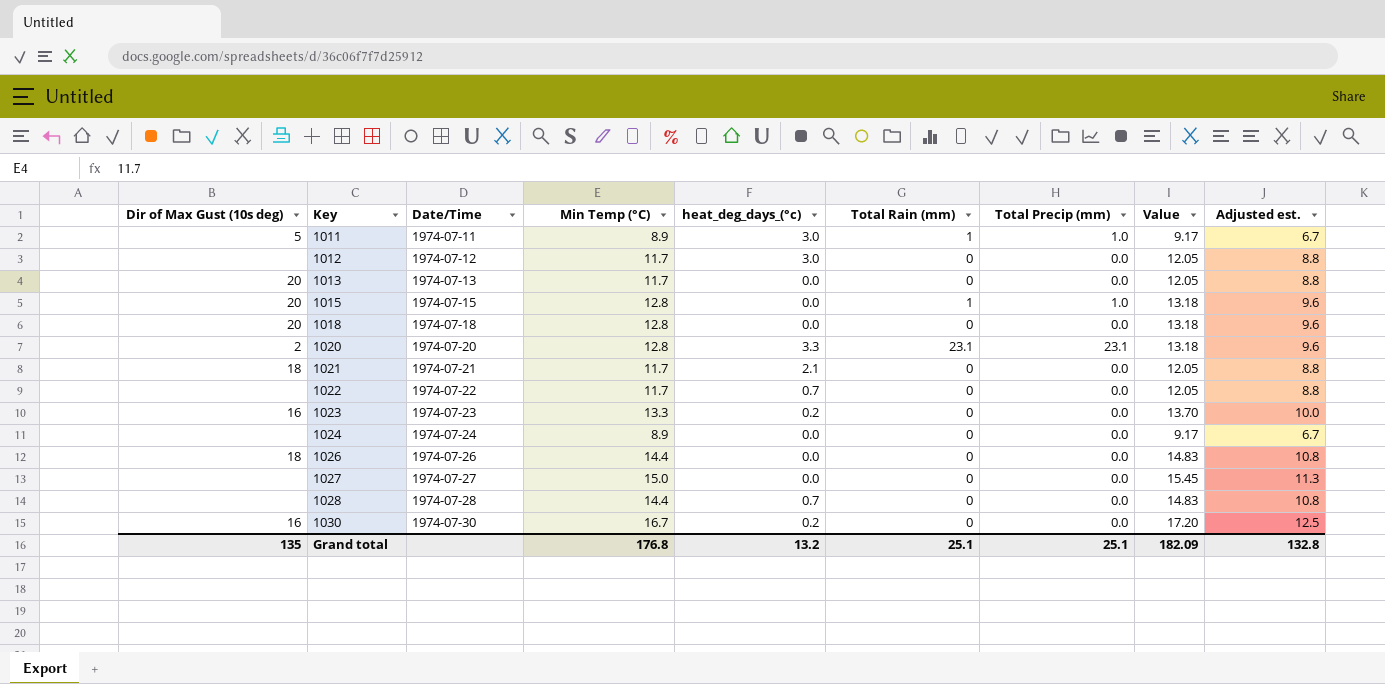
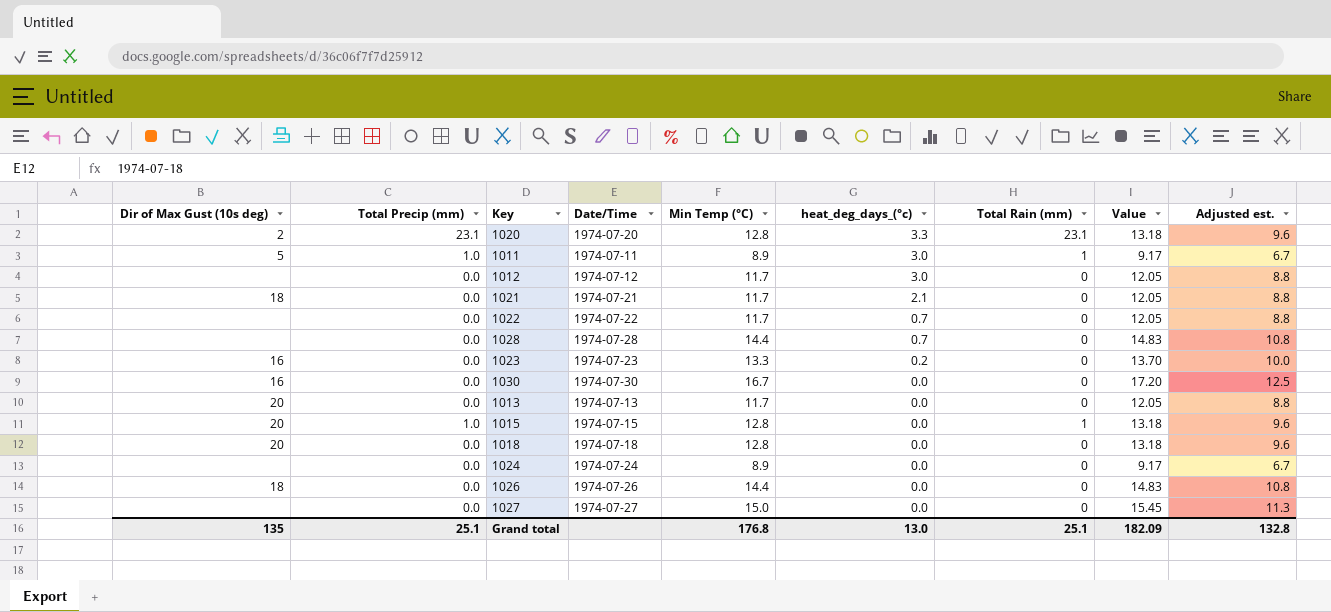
row order: Key ascending -> heat_deg_days_(°c) descending
column Total Precip (mm) | position: 7 -> 2
1030 | heat_deg_days_(°c): 0.2 -> 0.0
Grand total | heat_deg_days_(°c): 13.2 -> 13.0

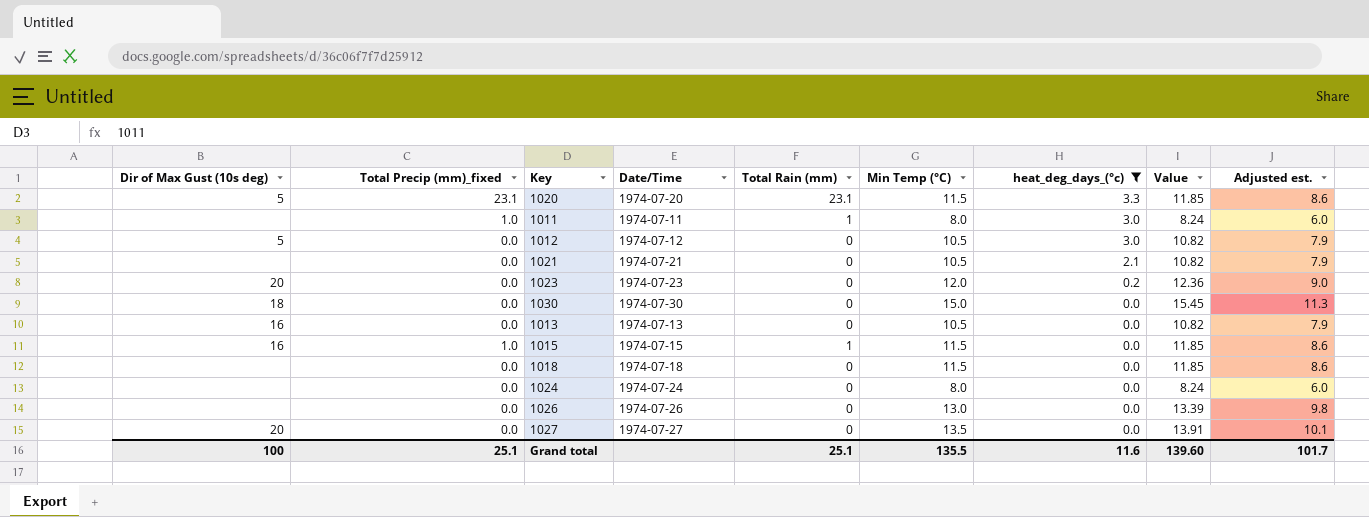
filter: none -> heat_deg_days_(°c) != 0.7
column name: Total Precip (mm) -> Total Precip (mm)_fixed
column Total Rain (mm) | position: 7 -> 5
1020 | Dir of Max Gust (10s deg): 2 -> 5
1020 | Min Temp (°C): 12.8 -> 11.5
1020 | Value: 13.18 -> 11.85
1020 | Adjusted est.: 9.6 -> 8.6
1011 | Dir of Max Gust (10s deg): 5 -> none
1011 | Min Temp (°C): 8.9 -> 8.0
1011 | Value: 9.17 -> 8.24
1011 | Adjusted est.: 6.7 -> 6.0
1012 | Dir of Max Gust (10s deg): none -> 5
1012 | Min Temp (°C): 11.7 -> 10.5
1012 | Value: 12.05 -> 10.82
1012 | Adjusted est.: 8.8 -> 7.9
1021 | Dir of Max Gust (10s deg): 18 -> none
1021 | Min Temp (°C): 11.7 -> 10.5
1021 | Value: 12.05 -> 10.82
1021 | Adjusted est.: 8.8 -> 7.9
1023 | Dir of Max Gust (10s deg): 16 -> 20
1023 | Min Temp (°C): 13.3 -> 12.0
1023 | Value: 13.70 -> 12.36
1023 | Adjusted est.: 10.0 -> 9.0
1030 | Dir of Max Gust (10s deg): 16 -> 18
1030 | Min Temp (°C): 16.7 -> 15.0
1030 | Value: 17.20 -> 15.45
1030 | Adjusted est.: 12.5 -> 11.3
1013 | Dir of Max Gust (10s deg): 20 -> 16
1013 | Min Temp (°C): 11.7 -> 10.5
1013 | Value: 12.05 -> 10.82
1013 | Adjusted est.: 8.8 -> 7.9
1015 | Dir of Max Gust (10s deg): 20 -> 16
1015 | Min Temp (°C): 12.8 -> 11.5
1015 | Value: 13.18 -> 11.85
1015 | Adjusted est.: 9.6 -> 8.6
1018 | Dir of Max Gust (10s deg): 20 -> none
1018 | Min Temp (°C): 12.8 -> 11.5
1018 | Value: 13.18 -> 11.85
1018 | Adjusted est.: 9.6 -> 8.6
1024 | Min Temp (°C): 8.9 -> 8.0
1024 | Value: 9.17 -> 8.24
1024 | Adjusted est.: 6.7 -> 6.0
1026 | Dir of Max Gust (10s deg): 18 -> none
1026 | Min Temp (°C): 14.4 -> 13.0
1026 | Value: 14.83 -> 13.39
1026 | Adjusted est.: 10.8 -> 9.8
1027 | Dir of Max Gust (10s deg): none -> 20
1027 | Min Temp (°C): 15.0 -> 13.5
1027 | Value: 15.45 -> 13.91
1027 | Adjusted est.: 11.3 -> 10.1
Grand total | Dir of Max Gust (10s deg): 135 -> 100
Grand total | Min Temp (°C): 176.8 -> 135.5
Grand total | heat_deg_days_(°c): 13.0 -> 11.6
Grand total | Value: 182.09 -> 139.60
Grand total | Adjusted est.: 132.8 -> 101.7

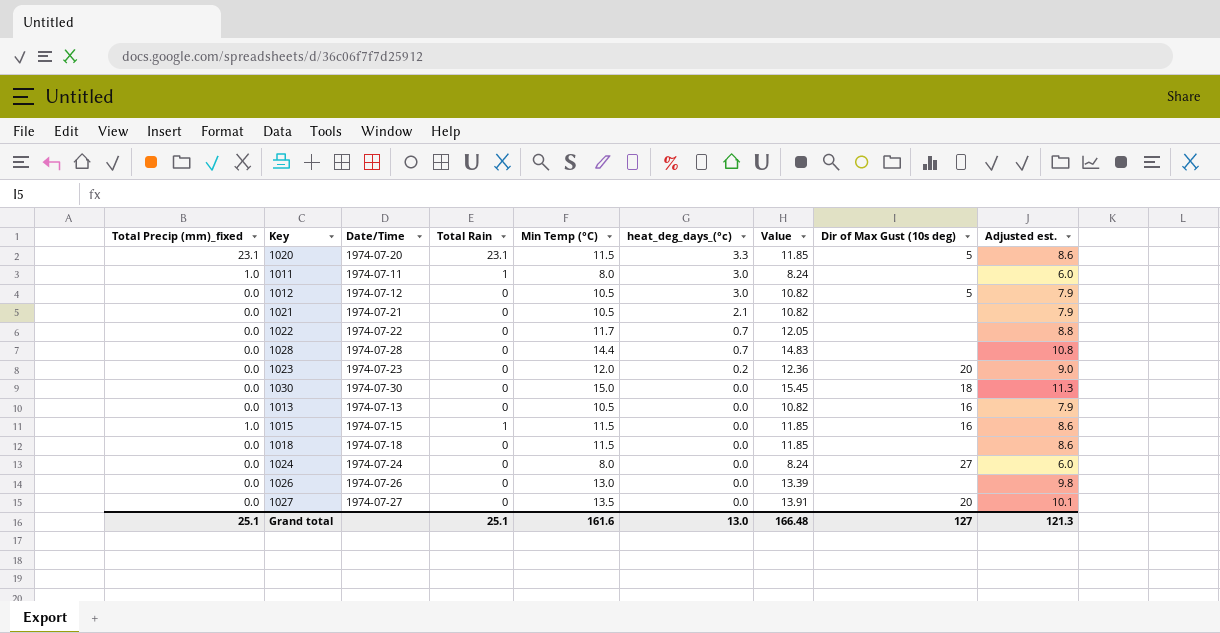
filter: heat_deg_days_(°c) != 0.7 -> none
column name: Total Rain (mm) -> Total Rain
column Dir of Max Gust (10s deg) | position: 1 -> 8
1024 | Dir of Max Gust (10s deg): none -> 27
Grand total | Min Temp (°C): 135.5 -> 161.6
Grand total | heat_deg_days_(°c): 11.6 -> 13.0
Grand total | Value: 139.60 -> 166.48
Grand total | Dir of Max Gust (10s deg): 100 -> 127
Grand total | Adjusted est.: 101.7 -> 121.3

